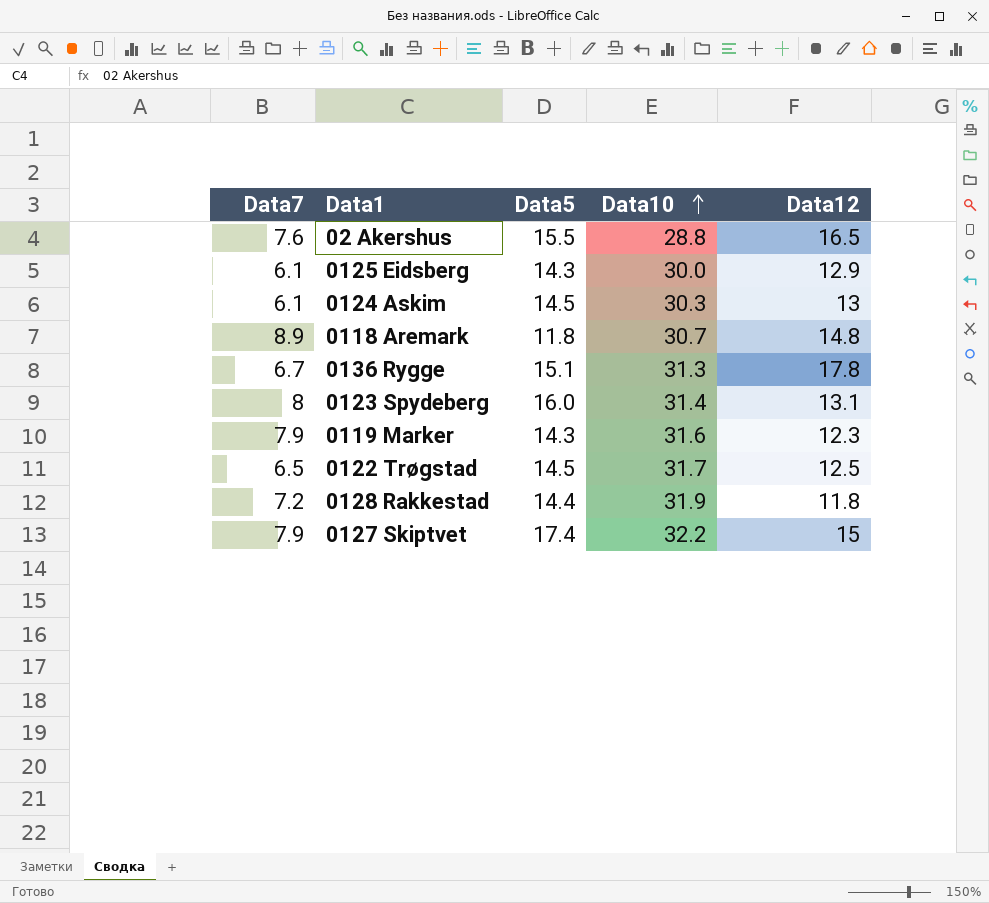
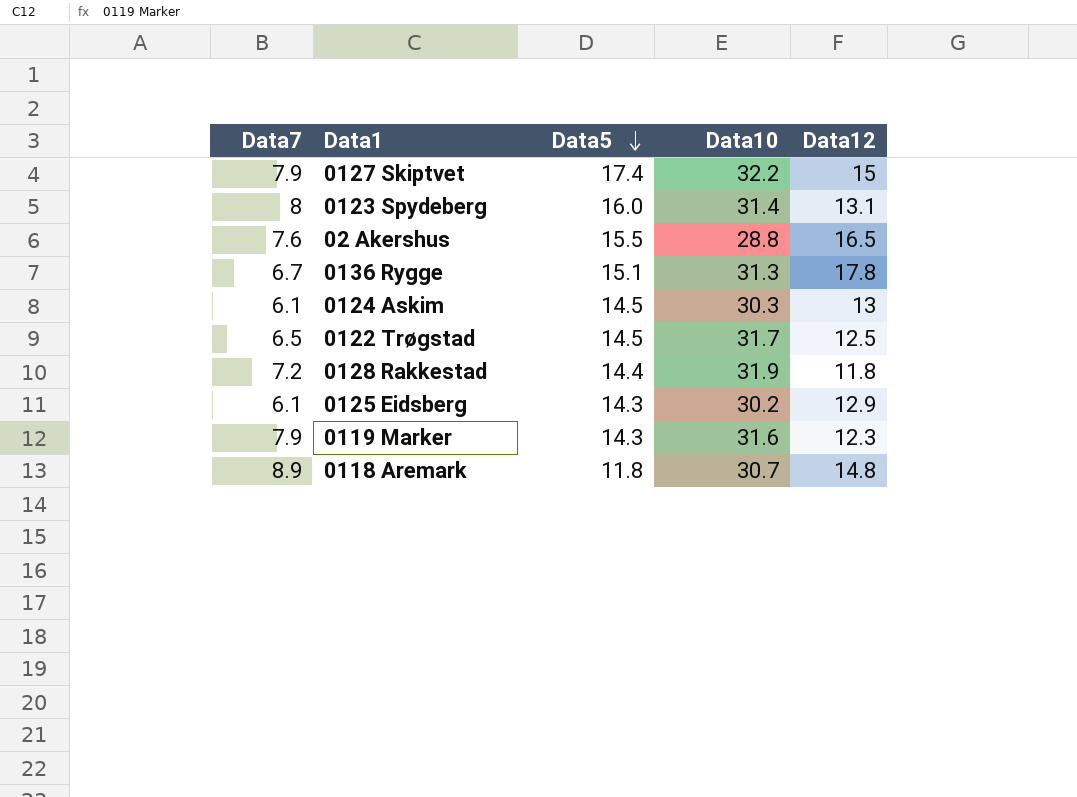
row order: Data10 ascending -> Data5 descending
0125 Eidsberg | Data10: 30.0 -> 30.2

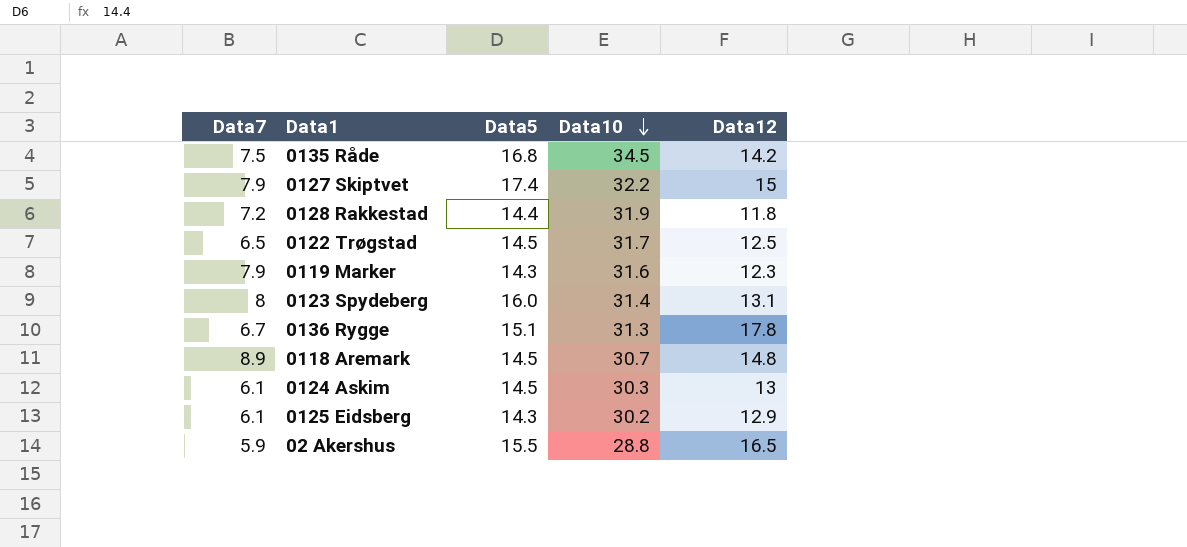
row order: Data5 descending -> Data10 descending
row 0135 Råde: none -> 7.5 | 16.8 | 34.5 | 14.2
0118 Aremark | Data5: 11.8 -> 14.5
02 Akershus | Data7: 7.6 -> 5.9

